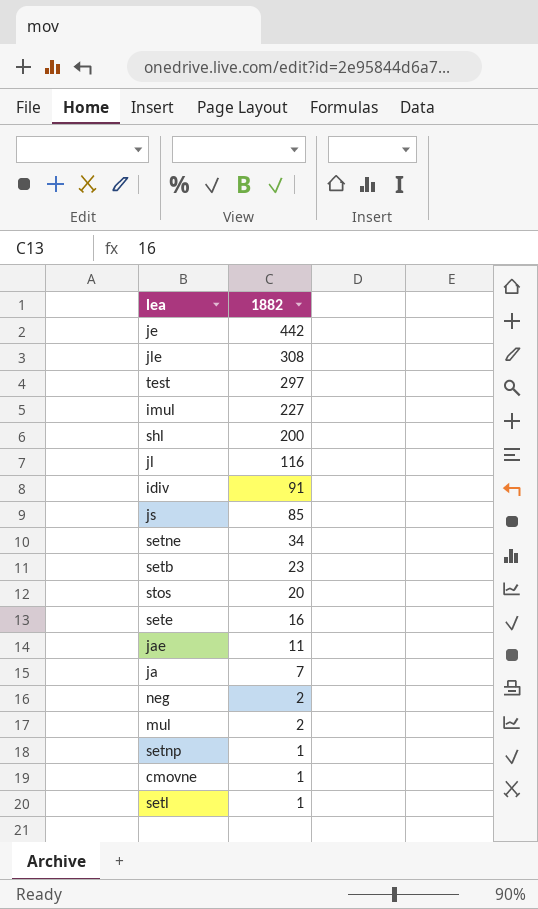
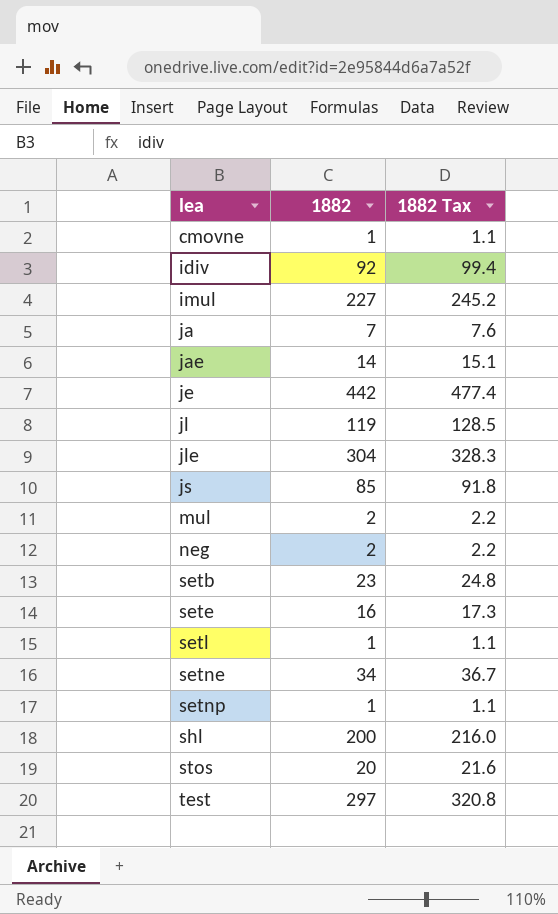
row order: 1882 descending -> lea ascending
column 1882 Tax | formula: none -> [1882] * 1.08
idiv | 1882: 91 -> 92
jae | 1882: 11 -> 14
jl | 1882: 116 -> 119
jle | 1882: 308 -> 304

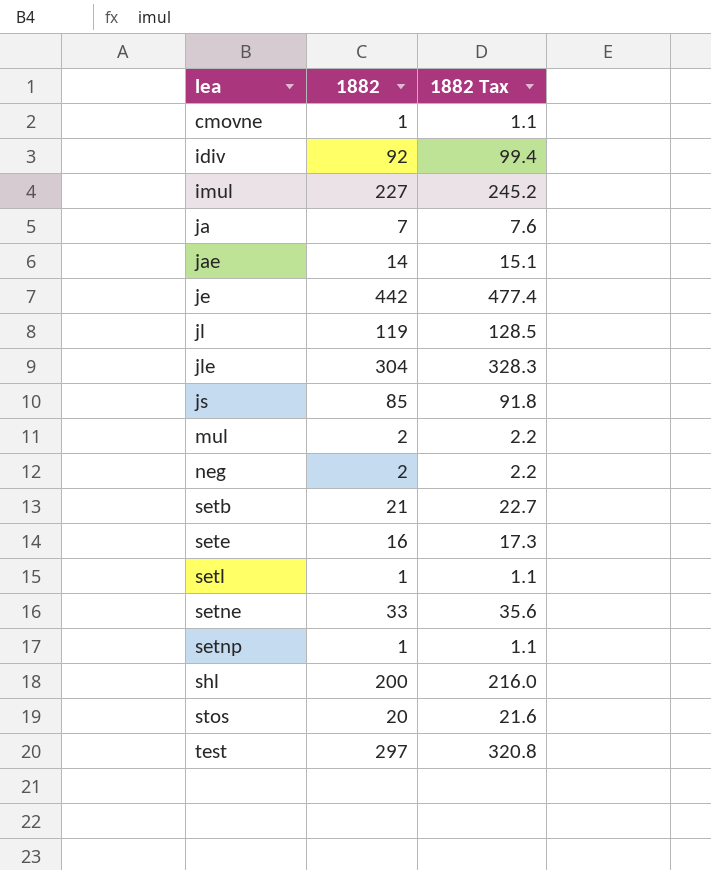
setb | 1882: 23 -> 21
setb | 1882 Tax: 24.8 -> 22.7
setne | 1882: 34 -> 33
setne | 1882 Tax: 36.7 -> 35.6

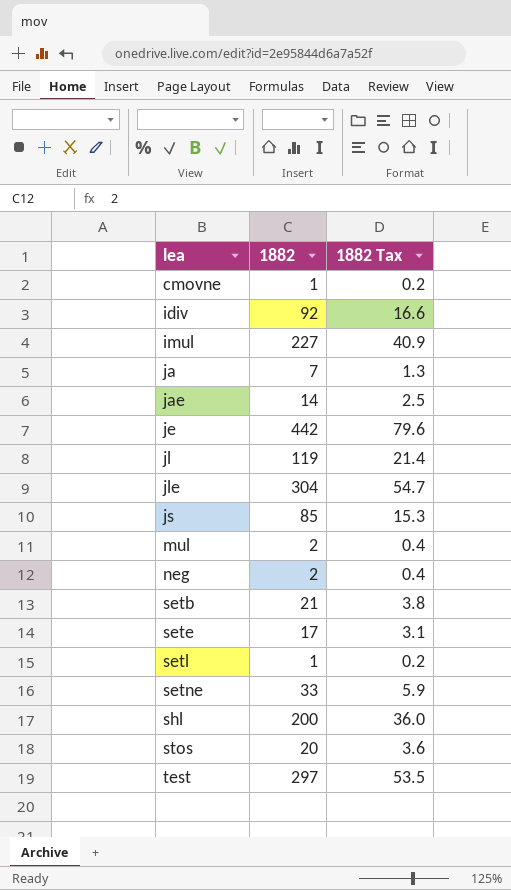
column 1882 Tax | formula: [1882] * 1.08 -> [1882] * 0.18
row setnp: 1 | 1.1 -> none
sete | 1882: 16 -> 17

